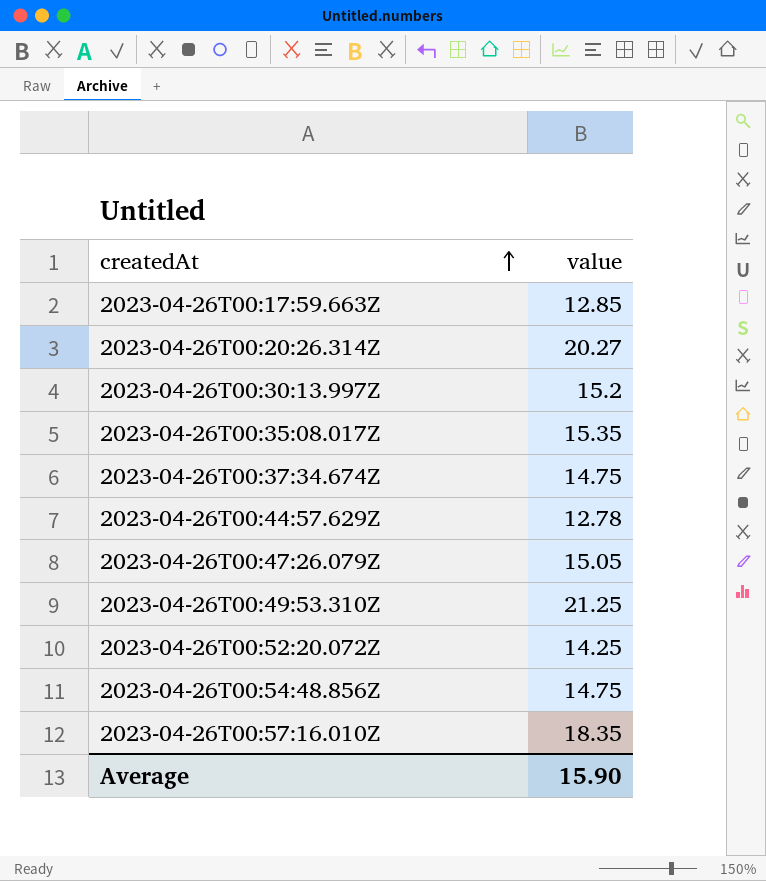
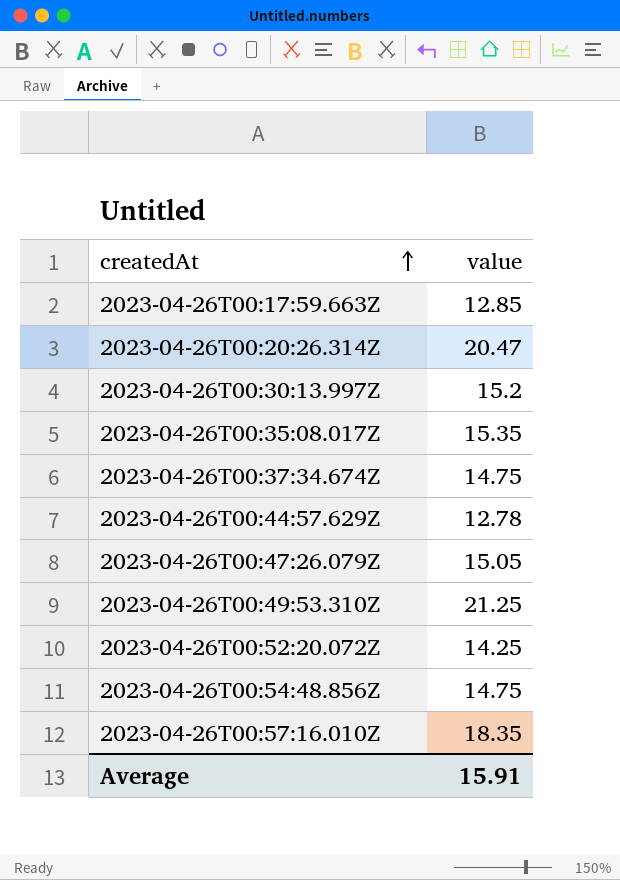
2023-04-26T00:20:26.314Z | value: 20.27 -> 20.47
Average | value: 15.90 -> 15.91

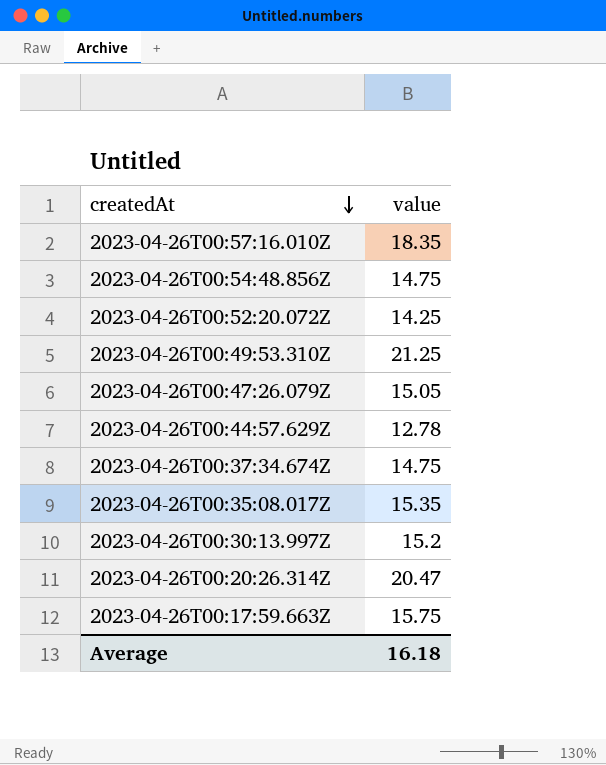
row order: createdAt ascending -> createdAt descending
2023-04-26T00:17:59.663Z | value: 12.85 -> 15.75
Average | value: 15.91 -> 16.18

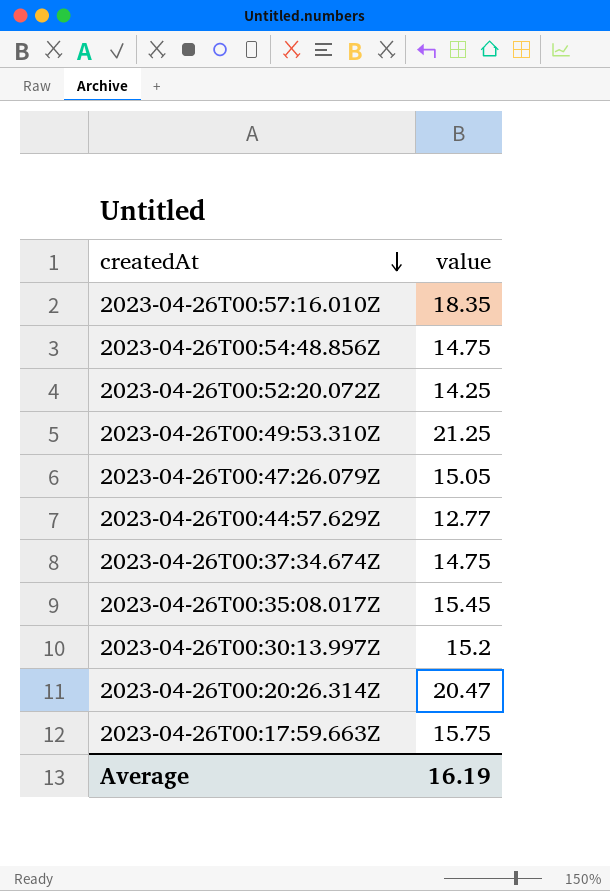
2023-04-26T00:44:57.629Z | value: 12.78 -> 12.77
2023-04-26T00:35:08.017Z | value: 15.35 -> 15.45
Average | value: 16.18 -> 16.19

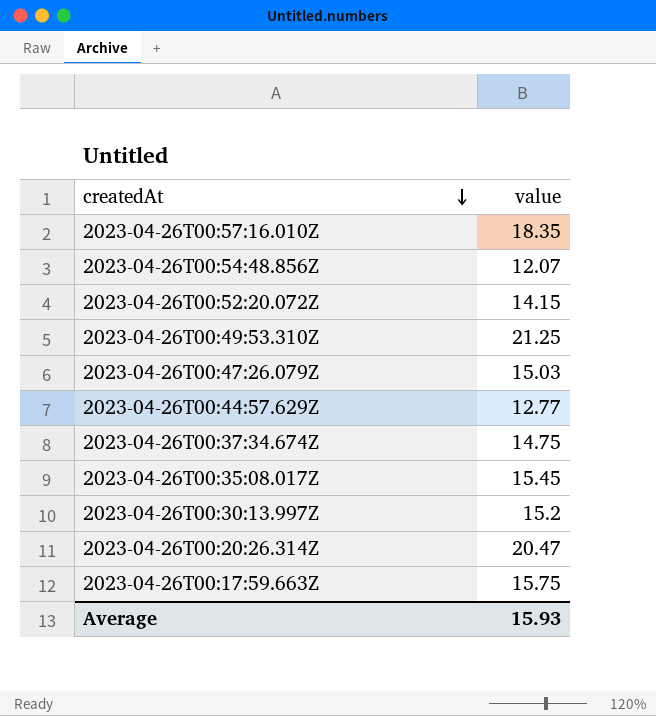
2023-04-26T00:54:48.856Z | value: 14.75 -> 12.07
2023-04-26T00:52:20.072Z | value: 14.25 -> 14.15
2023-04-26T00:47:26.079Z | value: 15.05 -> 15.03
Average | value: 16.19 -> 15.93

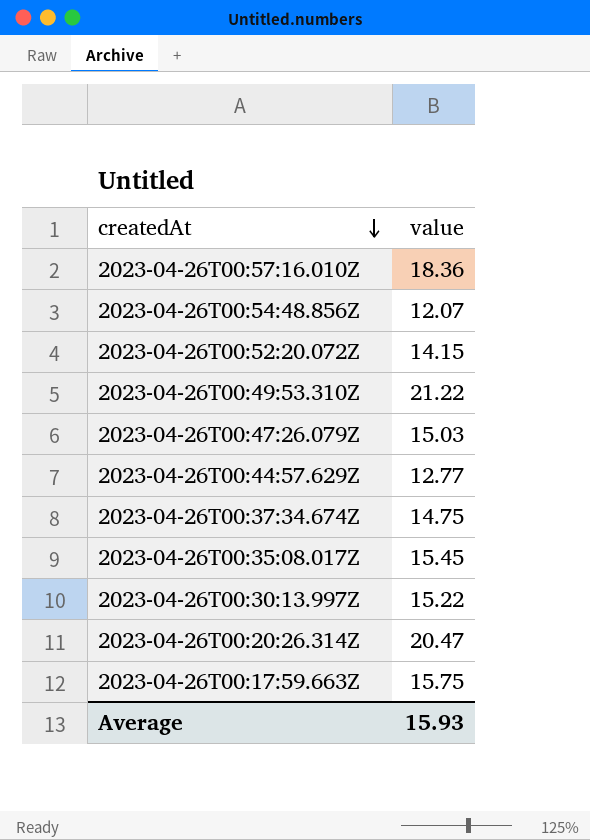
2023-04-26T00:57:16.010Z | value: 18.35 -> 18.36
2023-04-26T00:49:53.310Z | value: 21.25 -> 21.22
2023-04-26T00:30:13.997Z | value: 15.2 -> 15.22

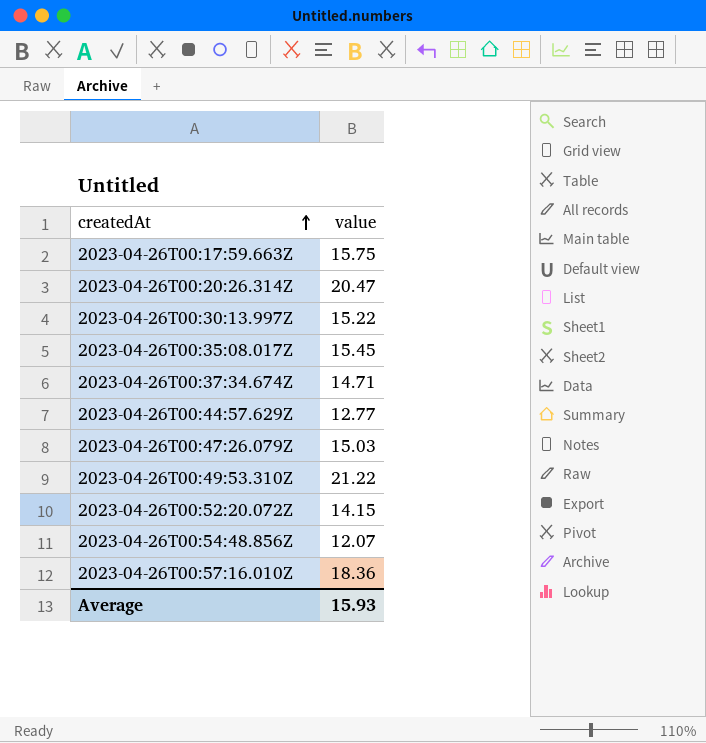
row order: createdAt descending -> createdAt ascending
2023-04-26T00:37:34.674Z | value: 14.75 -> 14.71

